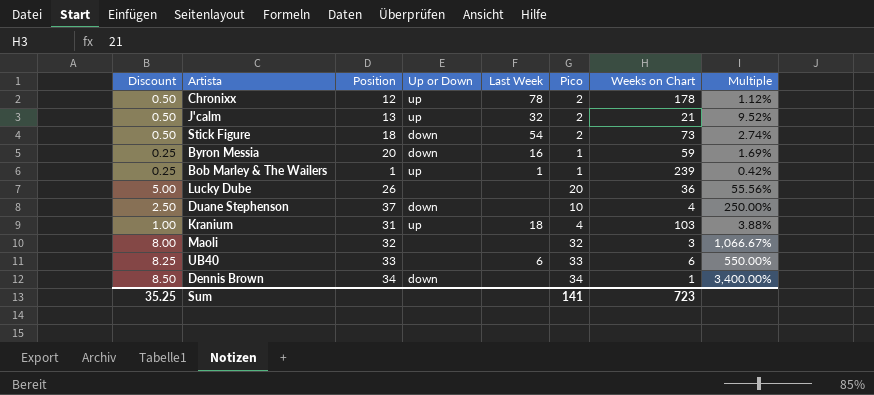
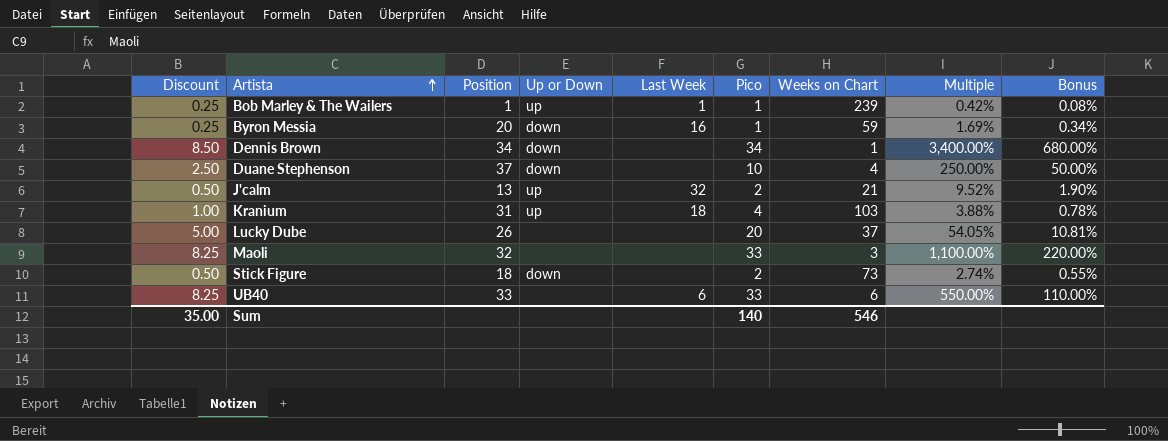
row order: none -> Artista ascending
column Bonus | formula: none -> [Multiple] * 0.2
row Chronixx: 0.50 | 12 | up | 78 | 2 | 178 | 1.12% -> none
Lucky Dube | Weeks on Chart: 36 -> 37
Lucky Dube | Multiple: 55.56% -> 54.05%
Maoli | Discount: 8.00 -> 8.25
Maoli | Pico: 32 -> 33
Maoli | Multiple: 1,066.67% -> 1,100.00%
Stick Figure | Last Week: 54 -> none
Sum | Discount: 35.25 -> 35.00
Sum | Pico: 141 -> 140
Sum | Weeks on Chart: 723 -> 546

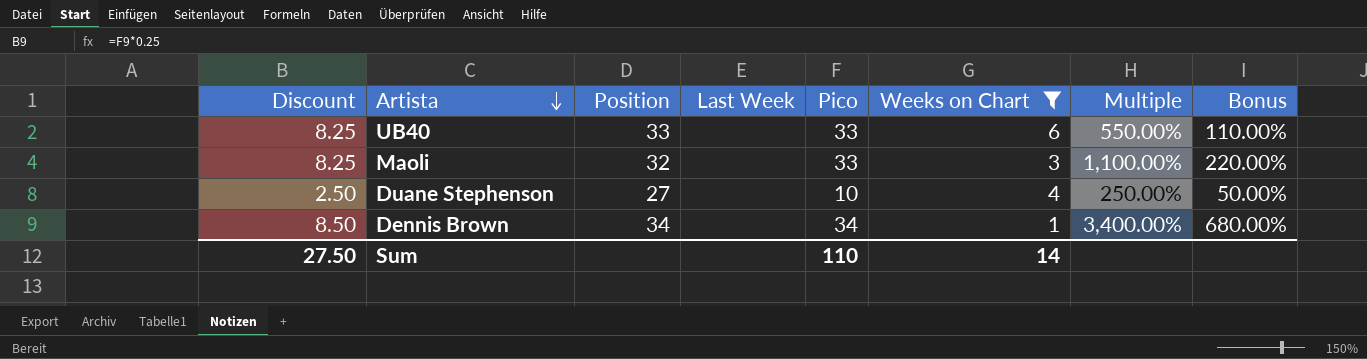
filter: none -> Weeks on Chart <= 6
row order: Artista ascending -> Artista descending
column Up or Down | position: 4 -> none
UB40 | Last Week: 6 -> none
Duane Stephenson | Position: 37 -> 27
Sum | Discount: 35.00 -> 27.50
Sum | Pico: 140 -> 110
Sum | Weeks on Chart: 546 -> 14

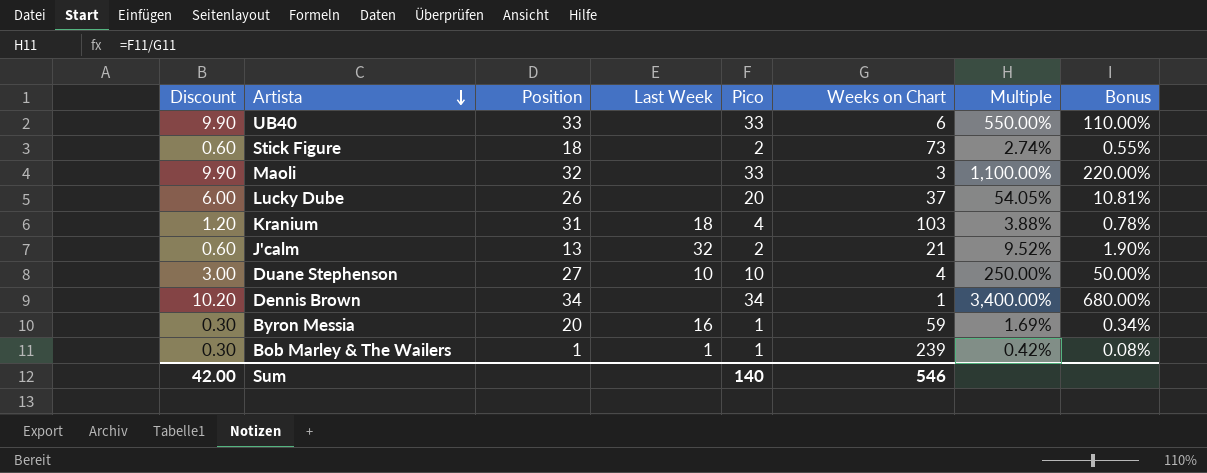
filter: Weeks on Chart <= 6 -> none
column Discount | formula: [Pico] * 0.25 -> [Pico] * 0.3
Duane Stephenson | Last Week: none -> 10
Sum | Discount: 27.50 -> 42.00
Sum | Pico: 110 -> 140
Sum | Weeks on Chart: 14 -> 546

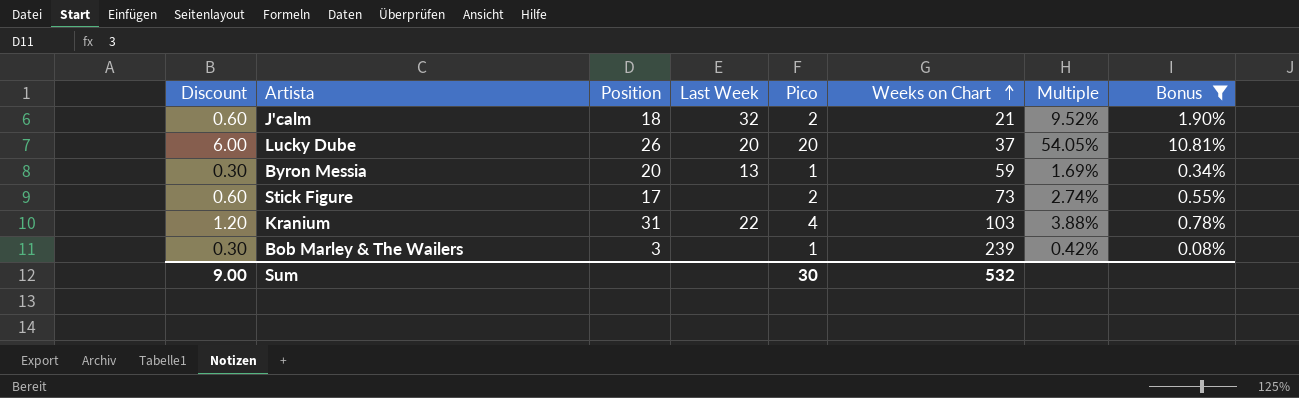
filter: none -> Bonus <= 10.81%
row order: Artista descending -> Weeks on Chart ascending
J'calm | Position: 13 -> 18
Lucky Dube | Last Week: none -> 20
Byron Messia | Last Week: 16 -> 13
Stick Figure | Position: 18 -> 17
Kranium | Last Week: 18 -> 22
Bob Marley & The Wailers | Position: 1 -> 3
Bob Marley & The Wailers | Last Week: 1 -> none
Sum | Discount: 42.00 -> 9.00
Sum | Pico: 140 -> 30
Sum | Weeks on Chart: 546 -> 532

